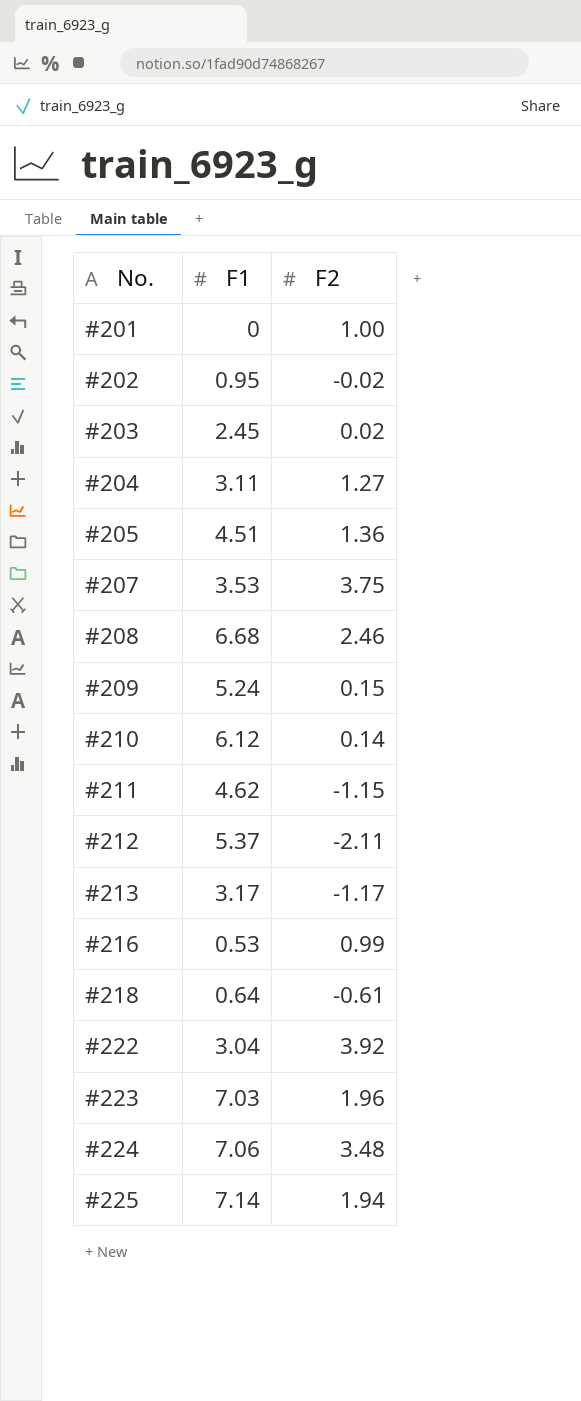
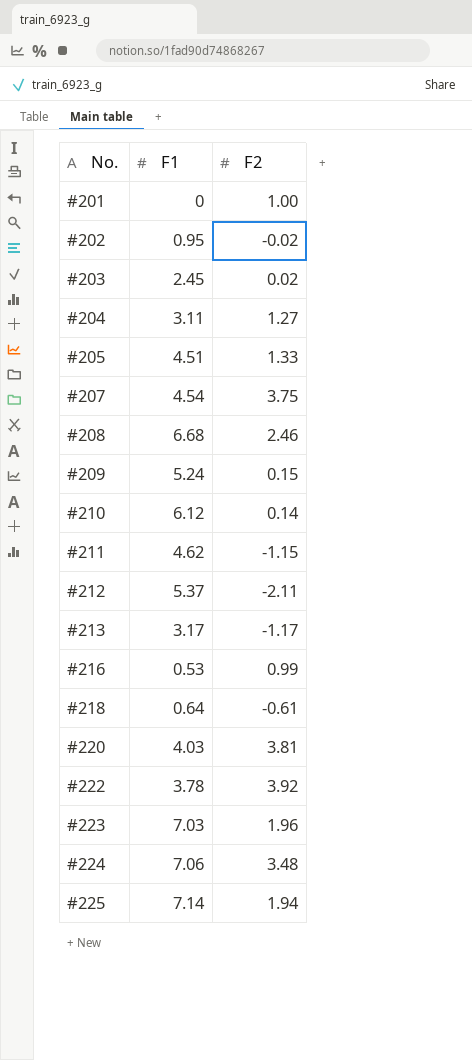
#205 | F2: 1.36 -> 1.33
#207 | F1: 3.53 -> 4.54
row #220: none -> 4.03 | 3.81
#222 | F1: 3.04 -> 3.78

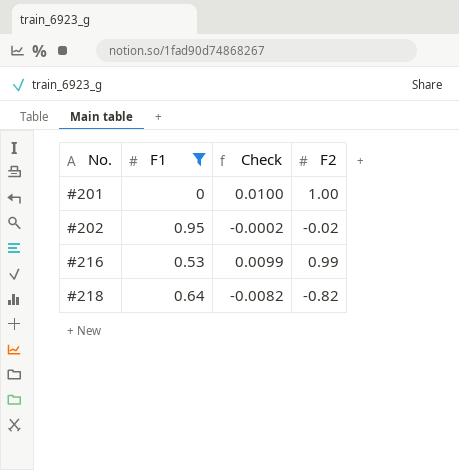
filter: none -> F1 <= 0.95
column Check | formula: none -> [F2] * 0.01
#218 | F2: -0.61 -> -0.82

